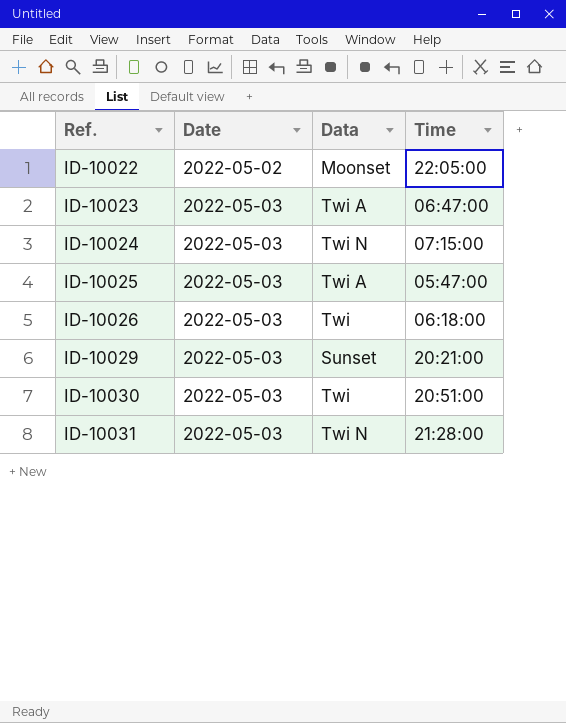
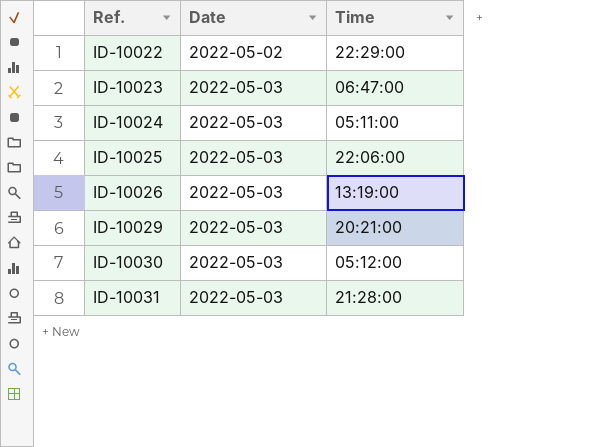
column Data | position: 3 -> none
ID-10022 | Time: 22:05:00 -> 22:29:00
ID-10024 | Time: 07:15:00 -> 05:11:00
ID-10025 | Time: 05:47:00 -> 22:06:00
ID-10026 | Time: 06:18:00 -> 13:19:00
ID-10030 | Time: 20:51:00 -> 05:12:00

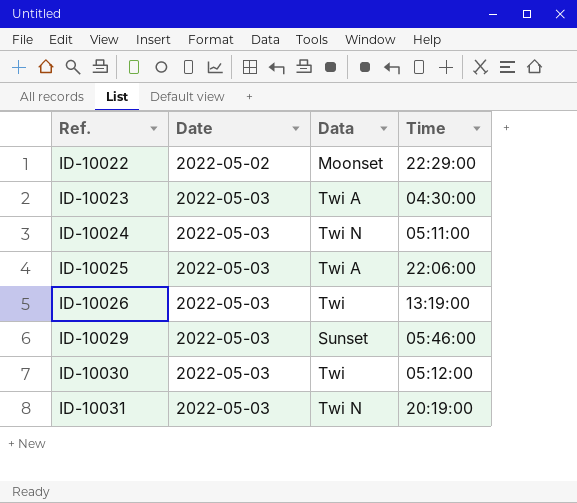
column Data | position: none -> 3
ID-10023 | Time: 06:47:00 -> 04:30:00
ID-10029 | Time: 20:21:00 -> 05:46:00
ID-10031 | Time: 21:28:00 -> 20:19:00

